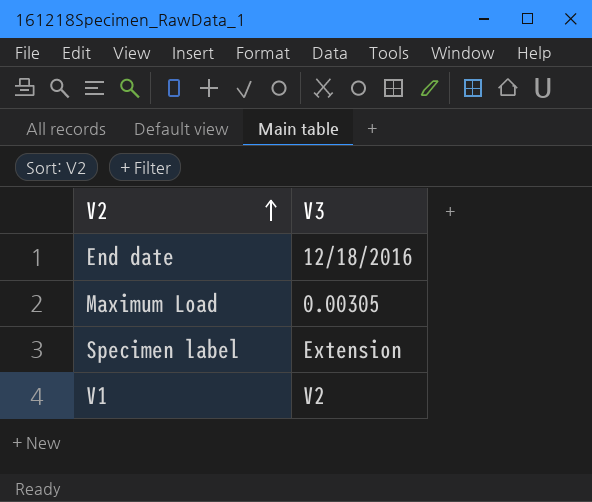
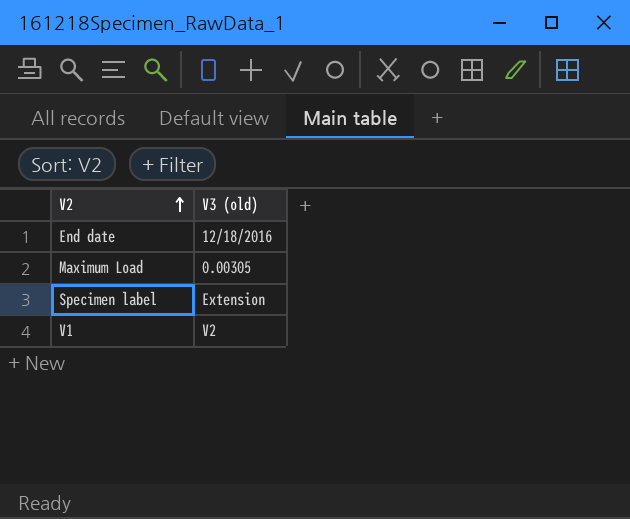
column name: V3 -> V3 (old)

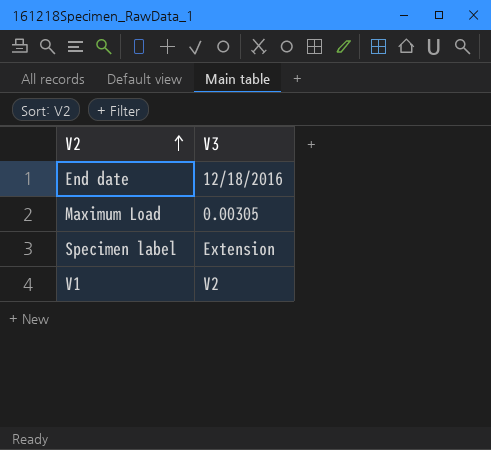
column name: V3 (old) -> V3

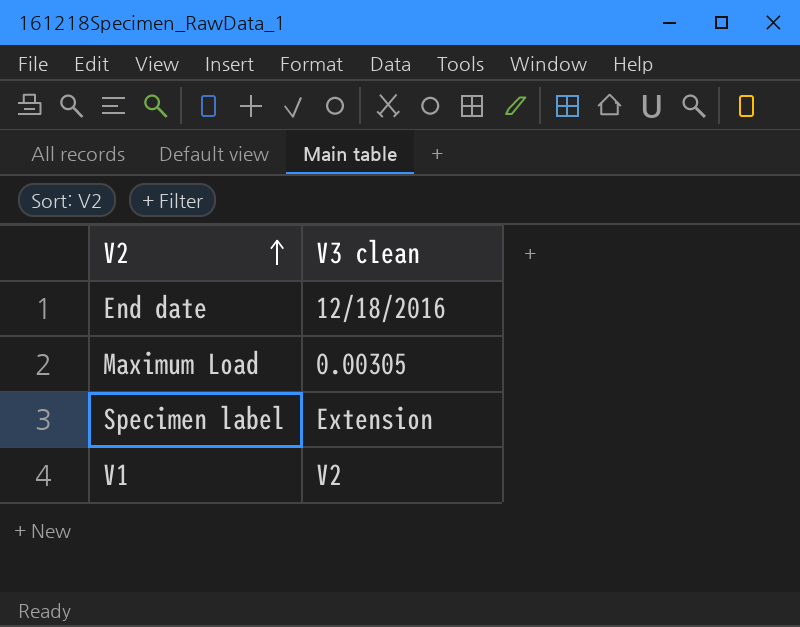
column name: V3 -> V3 clean

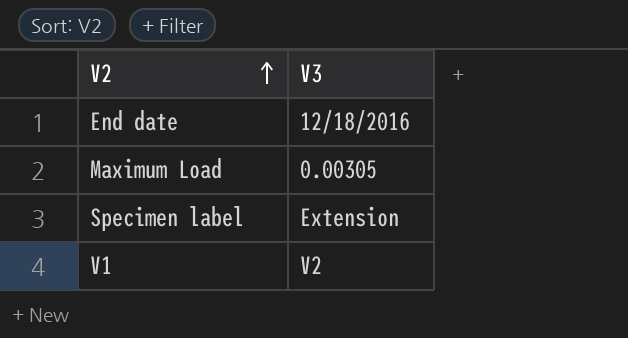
column name: V3 clean -> V3

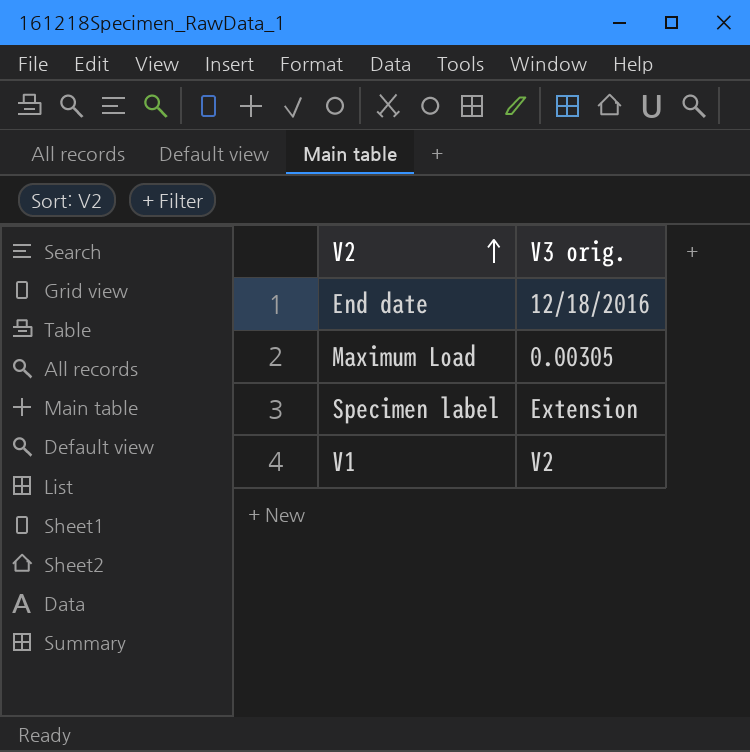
column name: V3 -> V3 orig.

